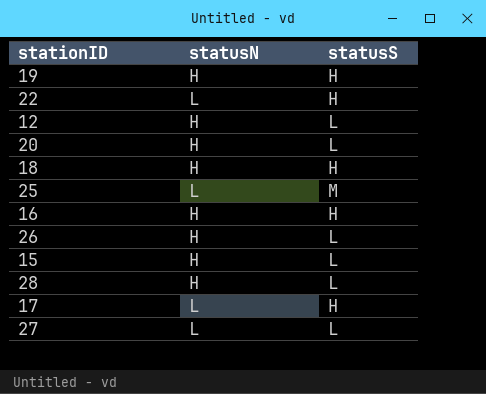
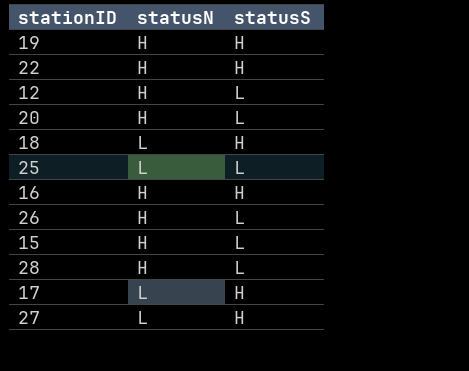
22 | statusN: L -> H
18 | statusN: H -> L
25 | statusS: M -> L
27 | statusS: L -> H

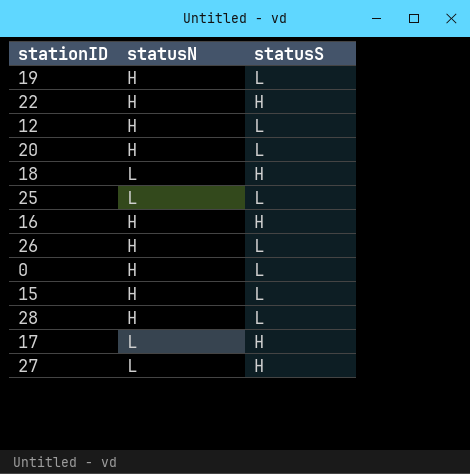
19 | statusS: H -> L
row 0: none -> H | L

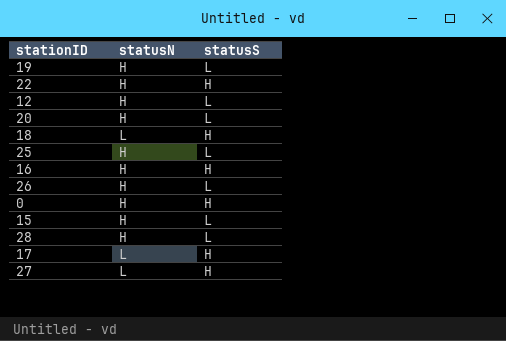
25 | statusN: L -> H
0 | statusS: L -> H

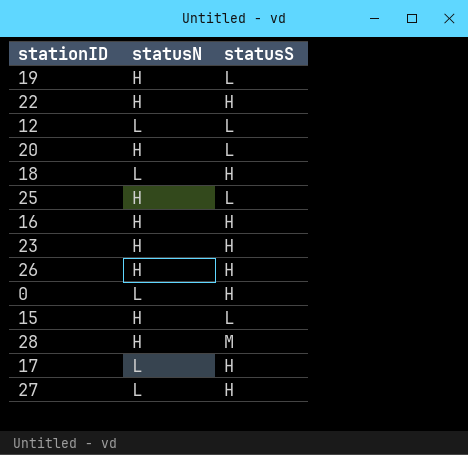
12 | statusN: H -> L
row 23: none -> H | H
26 | statusS: L -> H
0 | statusN: H -> L
28 | statusS: L -> M

